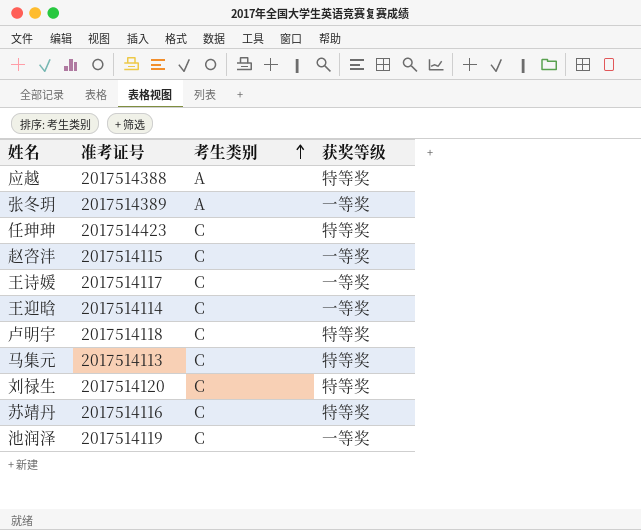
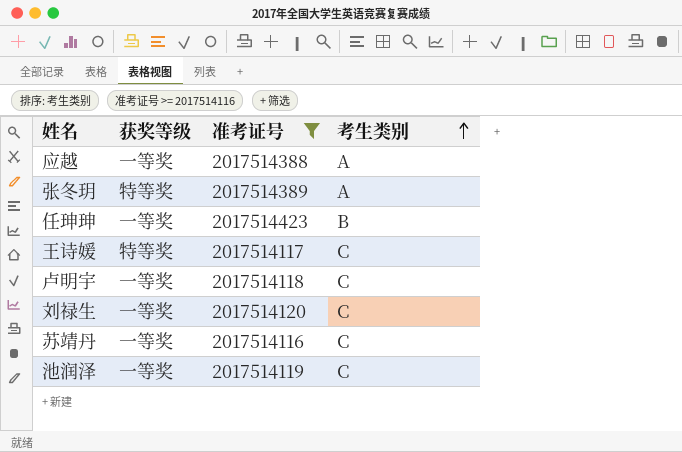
filter: none -> 准考证号 >= 2017514116
column 获奖等级 | position: 4 -> 2
应越 | 获奖等级: 特等奖 -> 一等奖
张冬玥 | 获奖等级: 一等奖 -> 特等奖
任珅珅 | 获奖等级: 特等奖 -> 一等奖
任珅珅 | 考生类别: C -> B
王诗媛 | 获奖等级: 一等奖 -> 特等奖
卢明宇 | 获奖等级: 特等奖 -> 一等奖
刘禄生 | 获奖等级: 特等奖 -> 一等奖
苏靖丹 | 获奖等级: 特等奖 -> 一等奖

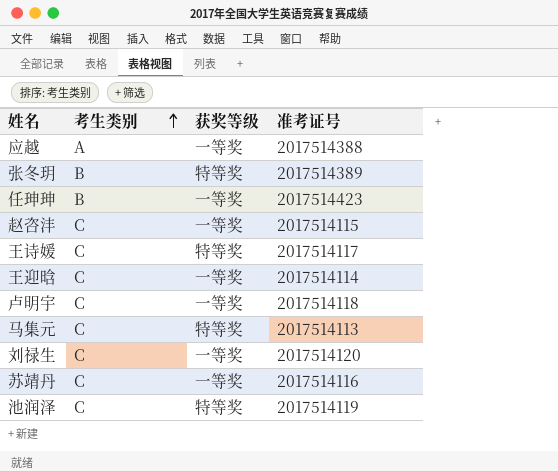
filter: 准考证号 >= 2017514116 -> none
column 考生类别 | position: 4 -> 2
张冬玥 | 考生类别: A -> B
池润泽 | 获奖等级: 一等奖 -> 特等奖

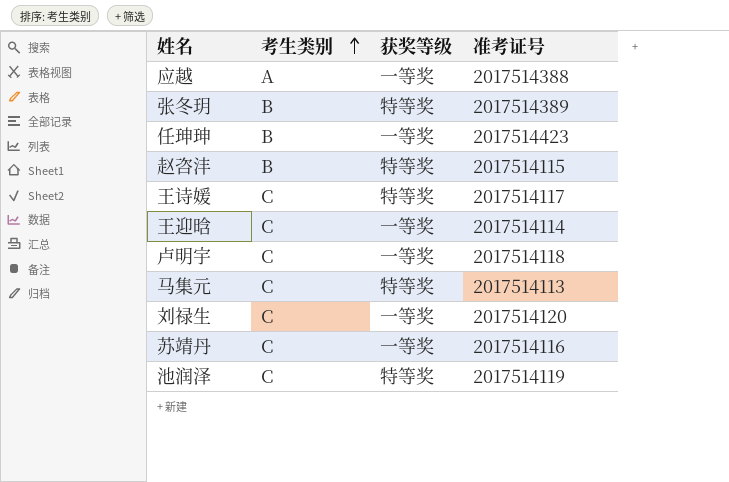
赵咨沣 | 考生类别: C -> B
赵咨沣 | 获奖等级: 一等奖 -> 特等奖

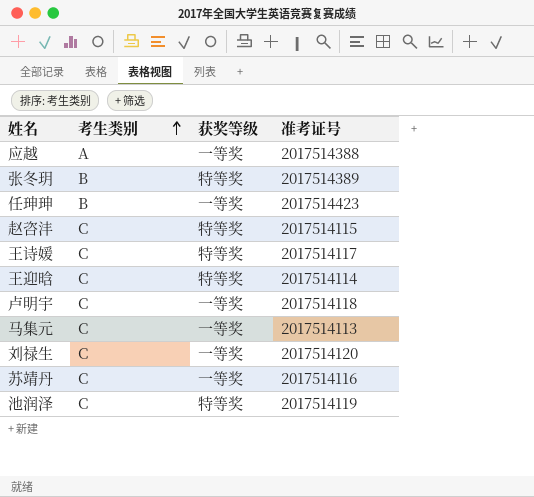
赵咨沣 | 考生类别: B -> C
王迎晗 | 获奖等级: 一等奖 -> 特等奖
马集元 | 获奖等级: 特等奖 -> 一等奖

